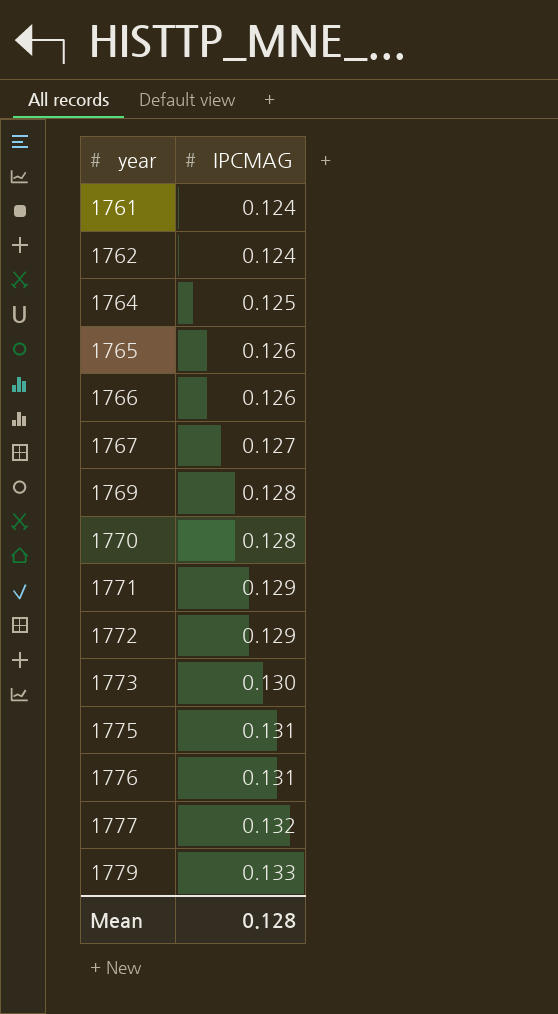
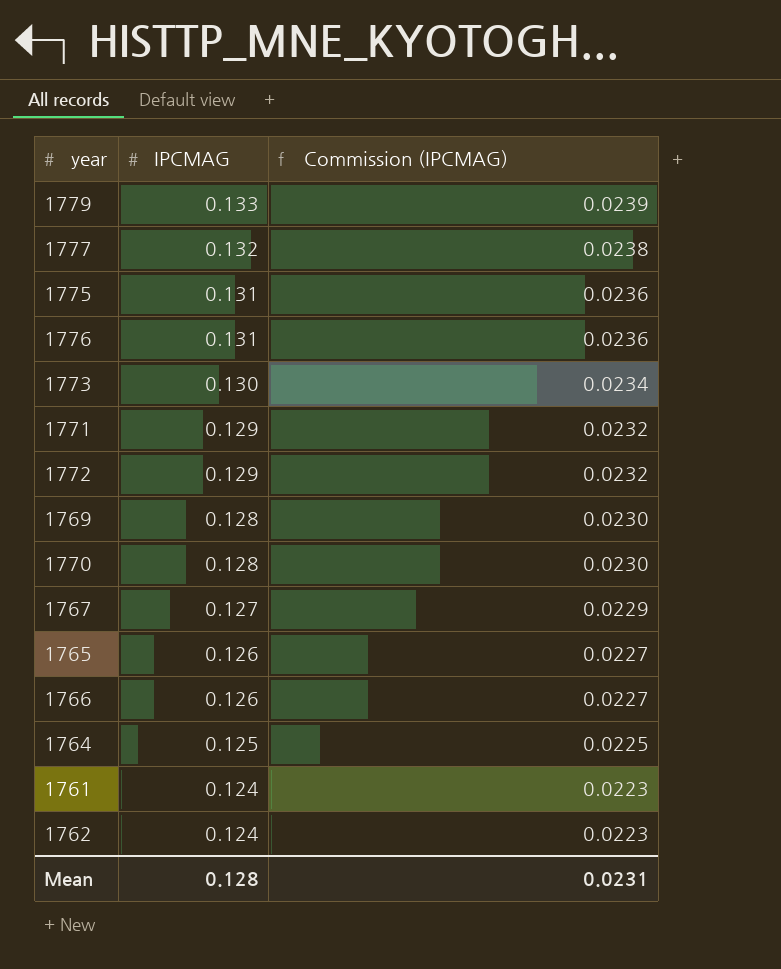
row order: year ascending -> IPCMAG descending
column Commission (IPCMAG) | formula: none -> [IPCMAG] * 0.18

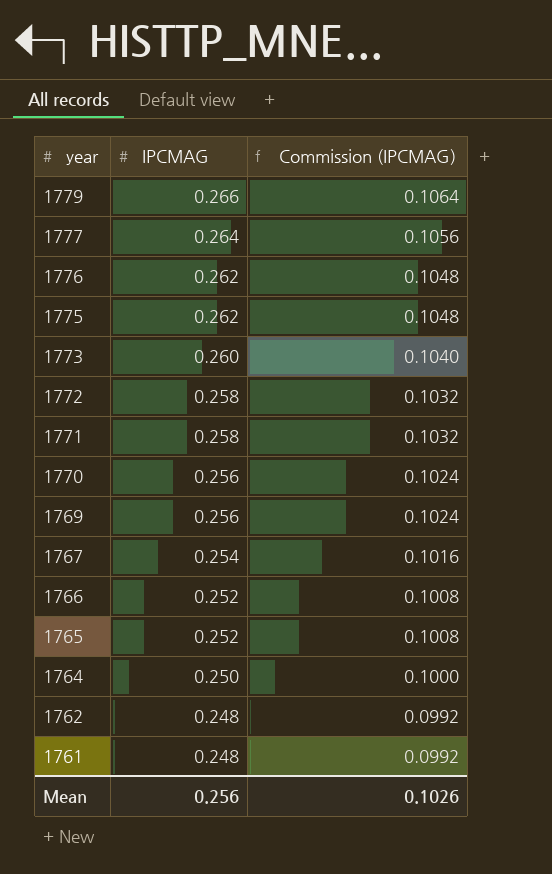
row order: IPCMAG descending -> year descending
column Commission (IPCMAG) | formula: [IPCMAG] * 0.18 -> [IPCMAG] * 0.4
1779 | IPCMAG: 0.133 -> 0.266
1777 | IPCMAG: 0.132 -> 0.264
1776 | IPCMAG: 0.131 -> 0.262
1775 | IPCMAG: 0.131 -> 0.262
1773 | IPCMAG: 0.130 -> 0.260
1772 | IPCMAG: 0.129 -> 0.258
1771 | IPCMAG: 0.129 -> 0.258
1770 | IPCMAG: 0.128 -> 0.256
1769 | IPCMAG: 0.128 -> 0.256
1767 | IPCMAG: 0.127 -> 0.254
1766 | IPCMAG: 0.126 -> 0.252
1765 | IPCMAG: 0.126 -> 0.252
1764 | IPCMAG: 0.125 -> 0.250
1762 | IPCMAG: 0.124 -> 0.248
1761 | IPCMAG: 0.124 -> 0.248
Mean | IPCMAG: 0.128 -> 0.256
Mean | Commission (IPCMAG): 0.0231 -> 0.1026

